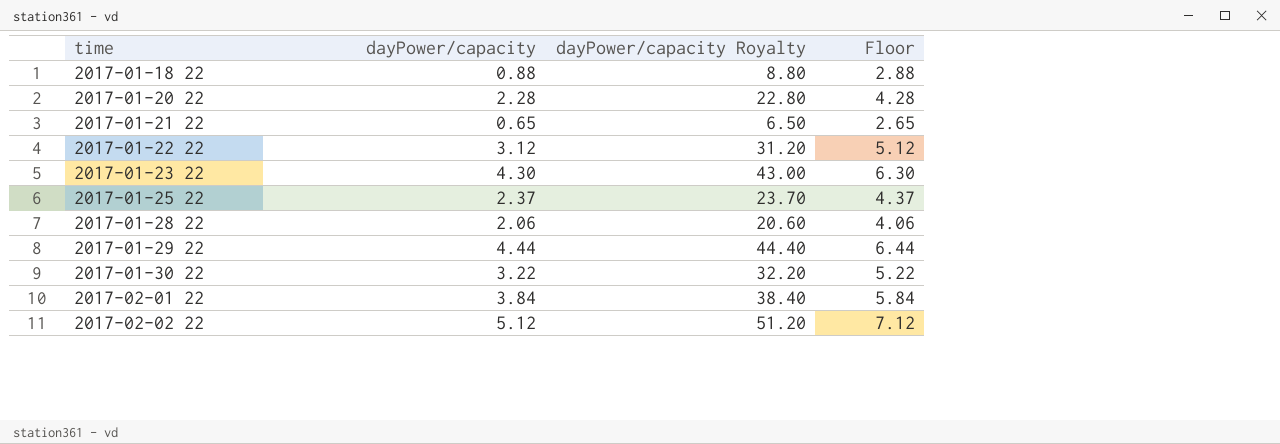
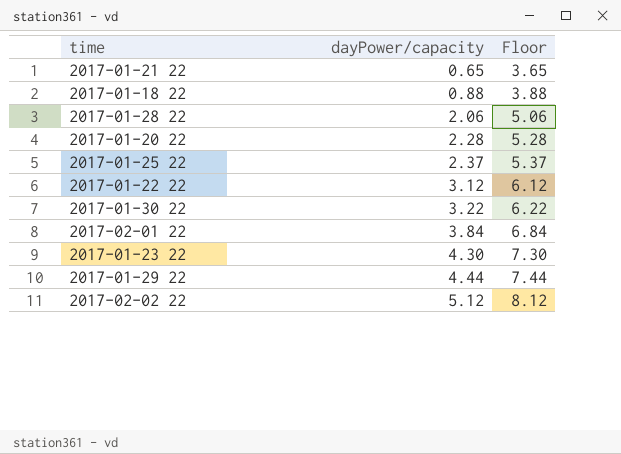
row order: time ascending -> dayPower/capacity ascending
column dayPower/capacity Royalty | formula: [dayPower/capacity] * 10 -> none
column Floor | formula: [dayPower/capacity] + 2 -> [dayPower/capacity] + 3

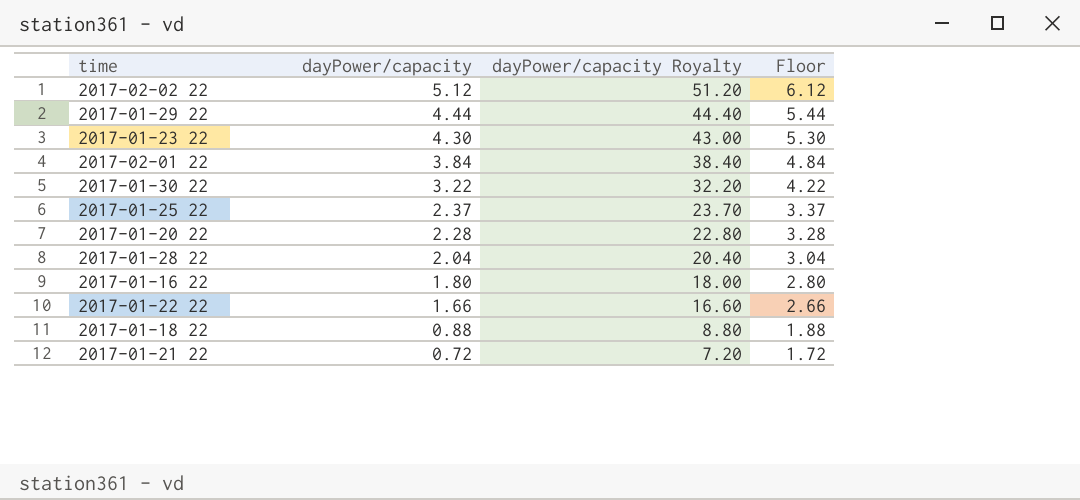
row order: dayPower/capacity ascending -> dayPower/capacity descending
column dayPower/capacity Royalty | formula: none -> [dayPower/capacity] * 10
column Floor | formula: [dayPower/capacity] + 3 -> [dayPower/capacity] + 1
2017-01-28 22 | dayPower/capacity: 2.06 -> 2.04
row 2017-01-16 22: none -> 1.80 | 18.00 | 2.80
2017-01-22 22 | dayPower/capacity: 3.12 -> 1.66
2017-01-21 22 | dayPower/capacity: 0.65 -> 0.72

